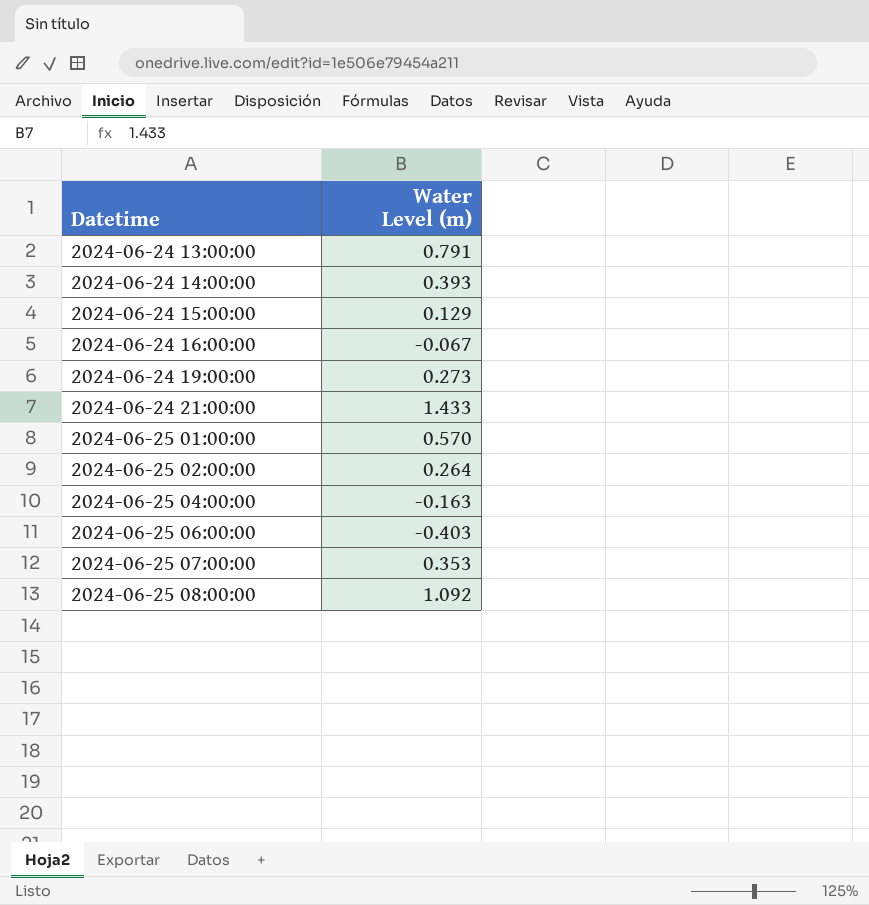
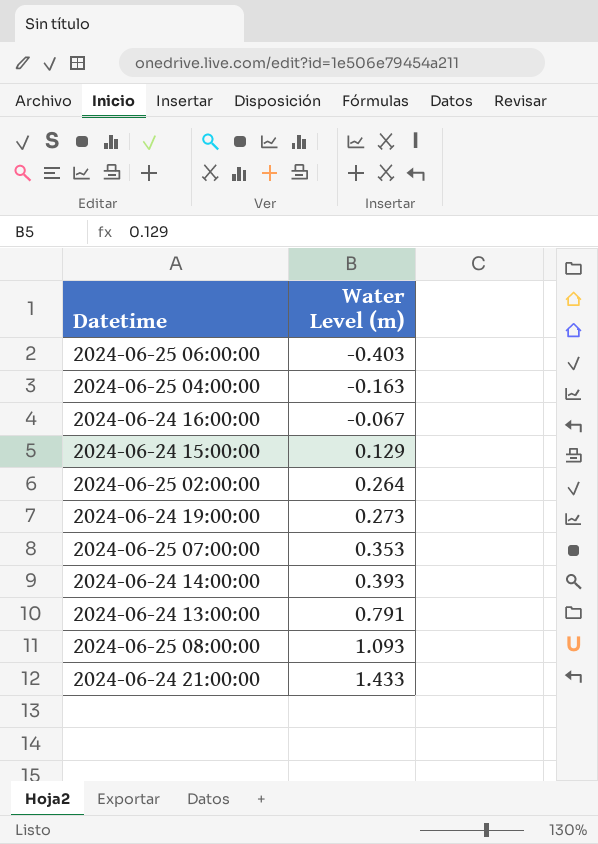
row order: Datetime ascending -> Water Level (m) ascending
row 2024-06-25 01:00:00: 0.570 -> none
2024-06-25 08:00:00 | Water Level (m): 1.092 -> 1.093

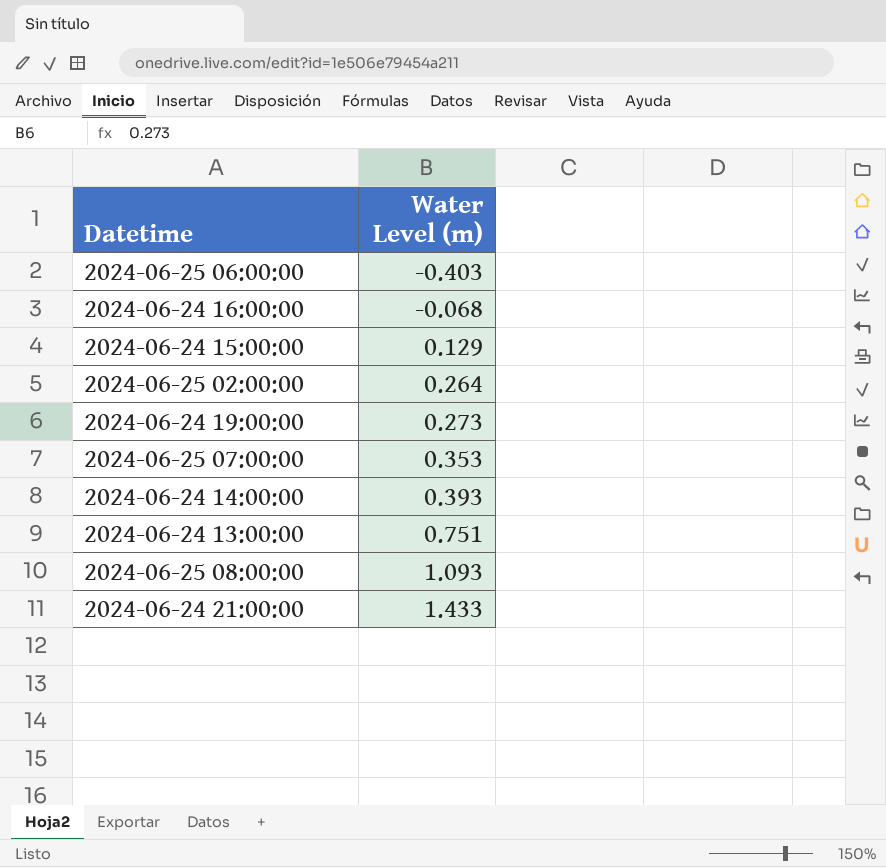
row 2024-06-25 04:00:00: -0.163 -> none
2024-06-24 16:00:00 | Water Level (m): -0.067 -> -0.068
2024-06-24 13:00:00 | Water Level (m): 0.791 -> 0.751

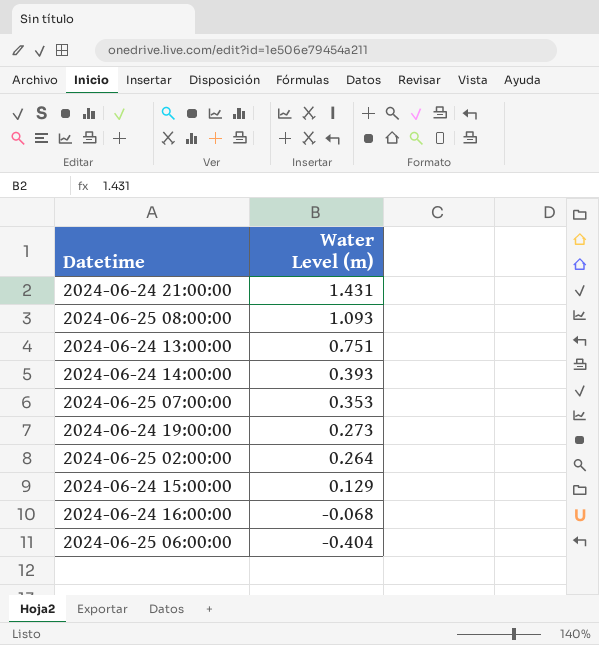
row order: Water Level (m) ascending -> Water Level (m) descending
2024-06-24 21:00:00 | Water Level (m): 1.433 -> 1.431
2024-06-25 06:00:00 | Water Level (m): -0.403 -> -0.404

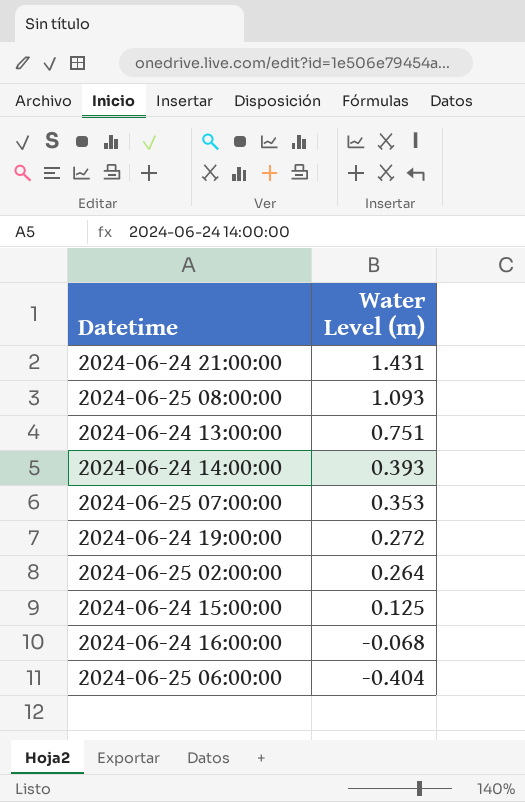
2024-06-24 19:00:00 | Water Level (m): 0.273 -> 0.272
2024-06-24 15:00:00 | Water Level (m): 0.129 -> 0.125

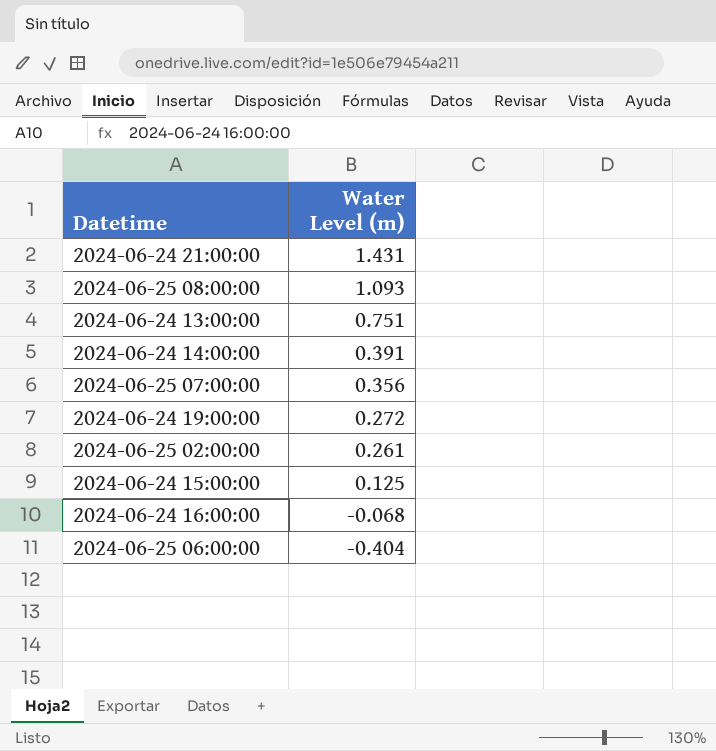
2024-06-24 14:00:00 | Water Level (m): 0.393 -> 0.391
2024-06-25 07:00:00 | Water Level (m): 0.353 -> 0.356
2024-06-25 02:00:00 | Water Level (m): 0.264 -> 0.261

